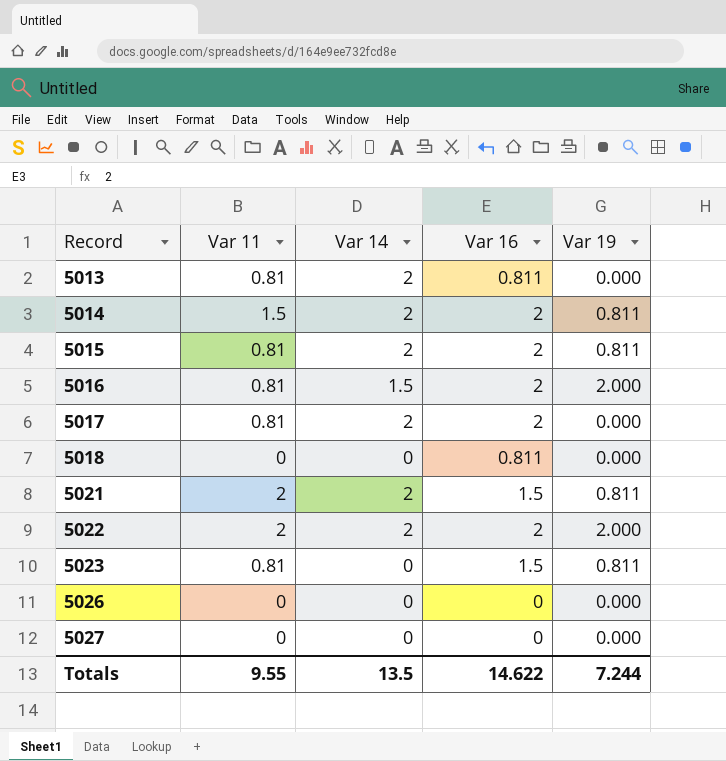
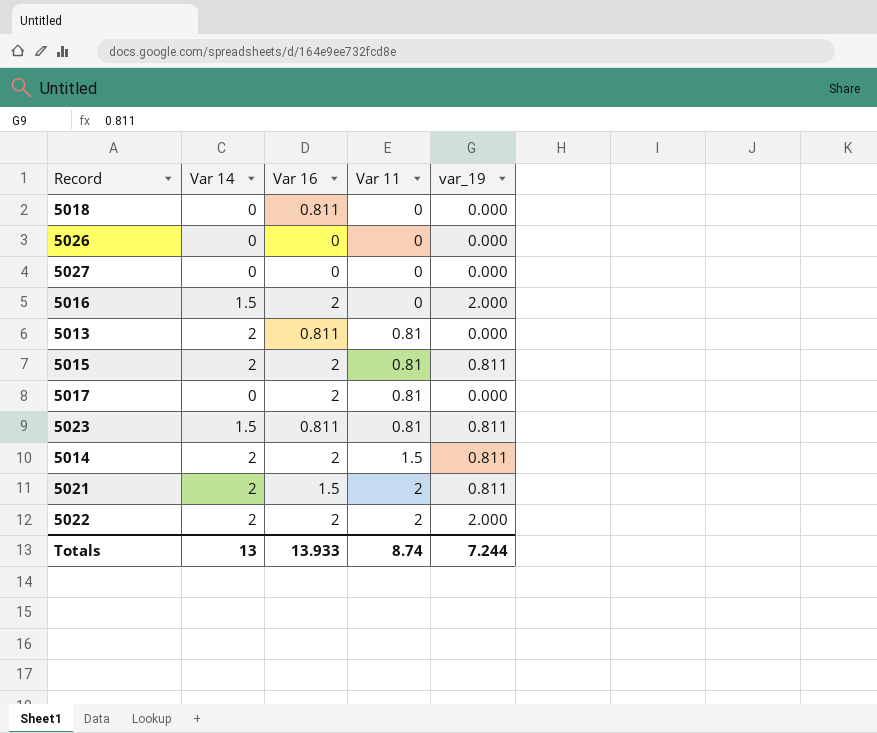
row order: Record ascending -> Var 11 ascending
column Var 11 | position: 2 -> 4
column name: Var 19 -> var_19
5016 | Var 11: 0.81 -> 0
5017 | Var 14: 2 -> 0
5023 | Var 14: 0 -> 1.5
5023 | Var 16: 1.5 -> 0.811
Totals | Var 14: 13.5 -> 13
Totals | Var 16: 14.622 -> 13.933
Totals | Var 11: 9.55 -> 8.74

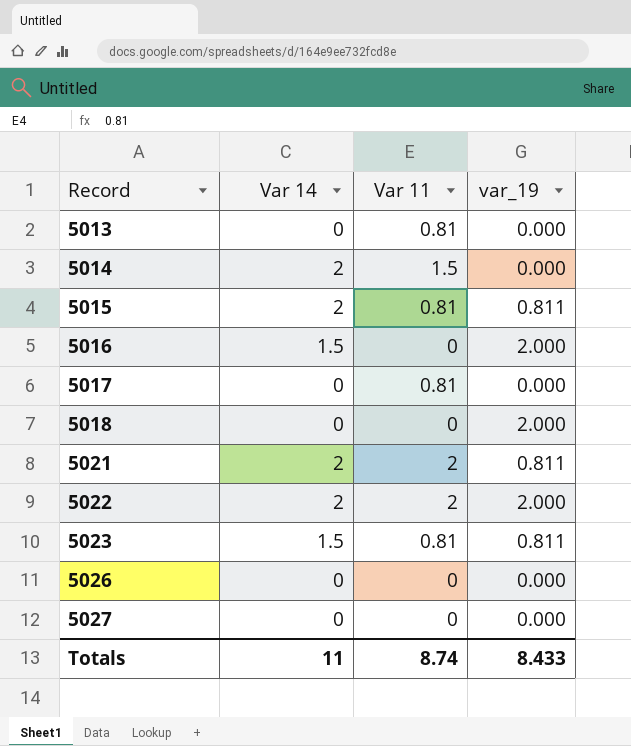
row order: Var 11 ascending -> Record ascending
column Var 16 | position: 3 -> none
5013 | Var 14: 2 -> 0
5014 | var_19: 0.811 -> 0.000
5018 | var_19: 0.000 -> 2.000
Totals | Var 14: 13 -> 11
Totals | var_19: 7.244 -> 8.433

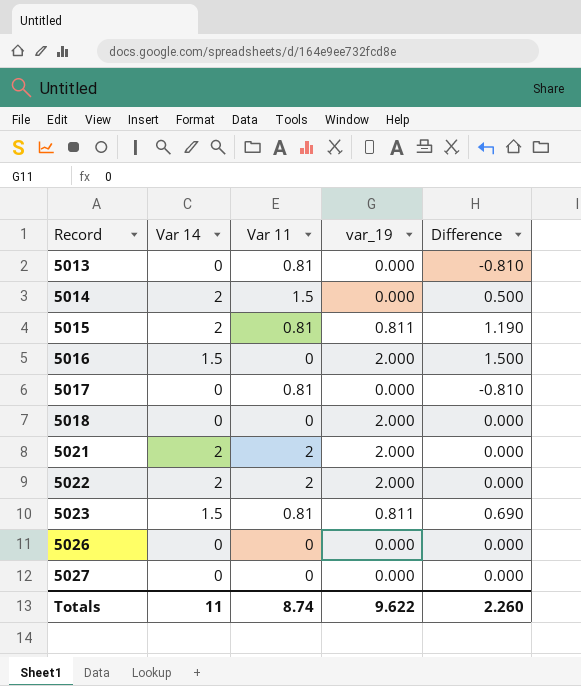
column Difference | formula: none -> [Var 14] - [Var 11]
5021 | var_19: 0.811 -> 2.000
Totals | var_19: 8.433 -> 9.622

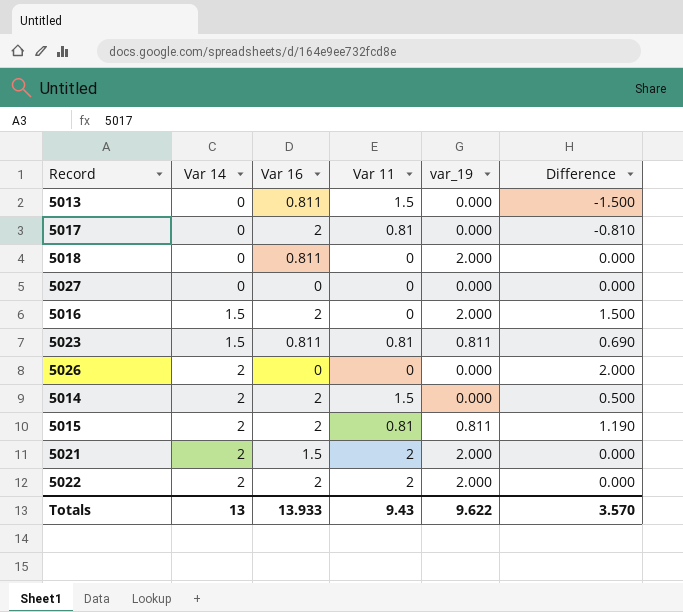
row order: Record ascending -> Var 14 ascending
column Var 16 | position: none -> 3
5013 | Var 11: 0.81 -> 1.5
5013 | Difference: -0.810 -> -1.500
5026 | Var 14: 0 -> 2
5026 | Difference: 0.000 -> 2.000
Totals | Var 14: 11 -> 13
Totals | Var 11: 8.74 -> 9.43
Totals | Difference: 2.260 -> 3.570

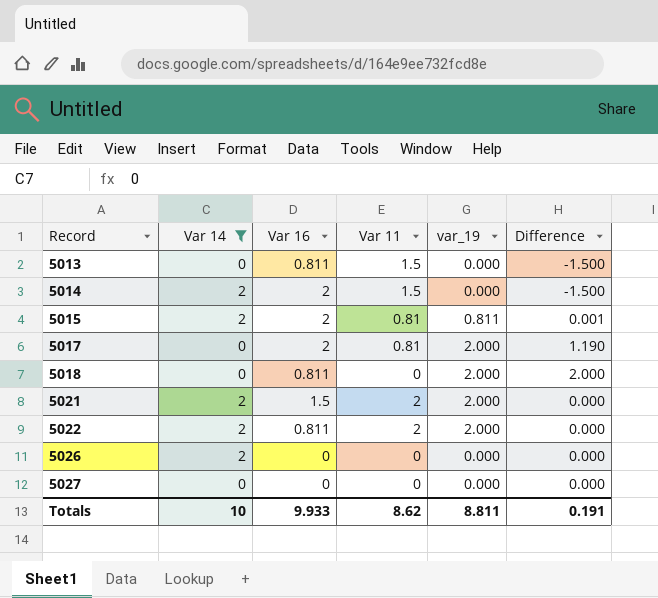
filter: none -> Var 14 != 1.5
row order: Var 14 ascending -> Record ascending
column Difference | formula: [Var 14] - [Var 11] -> [var_19] - [Var 11]
5017 | var_19: 0.000 -> 2.000
5022 | Var 16: 2 -> 0.811
Totals | Var 14: 13 -> 10
Totals | Var 16: 13.933 -> 9.933
Totals | Var 11: 9.43 -> 8.62
Totals | var_19: 9.622 -> 8.811
Totals | Difference: 3.570 -> 0.191

